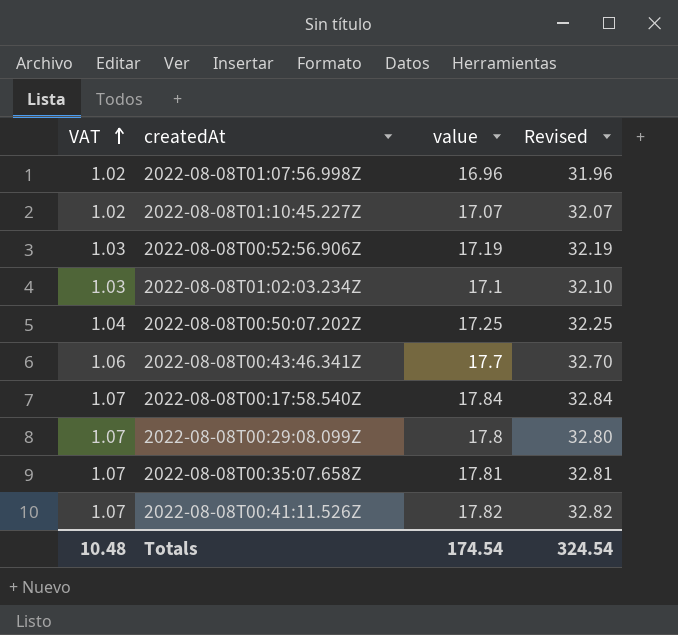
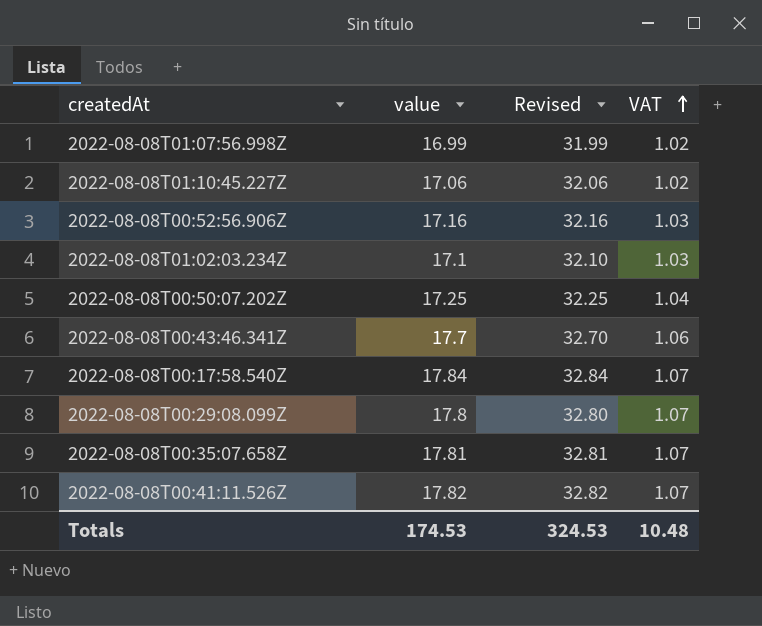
column VAT | position: 1 -> 4
2022-08-08T01:07:56.998Z | value: 16.96 -> 16.99
2022-08-08T01:07:56.998Z | Revised: 31.96 -> 31.99
2022-08-08T01:10:45.227Z | value: 17.07 -> 17.06
2022-08-08T01:10:45.227Z | Revised: 32.07 -> 32.06
2022-08-08T00:52:56.906Z | value: 17.19 -> 17.16
2022-08-08T00:52:56.906Z | Revised: 32.19 -> 32.16
Totals | value: 174.54 -> 174.53
Totals | Revised: 324.54 -> 324.53

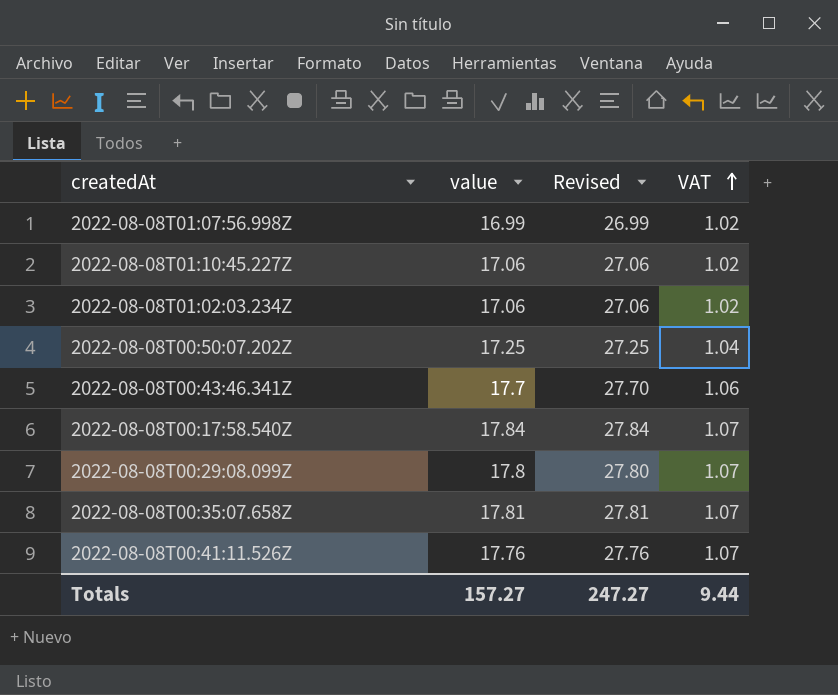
column Revised | formula: [value] + 15 -> [value] + 10
row 2022-08-08T00:52:56.906Z: 17.16 | 32.16 | 1.03 -> none
2022-08-08T01:02:03.234Z | value: 17.1 -> 17.06
2022-08-08T01:02:03.234Z | VAT: 1.03 -> 1.02
2022-08-08T00:41:11.526Z | value: 17.82 -> 17.76
Totals | value: 174.53 -> 157.27
Totals | Revised: 324.53 -> 247.27
Totals | VAT: 10.48 -> 9.44

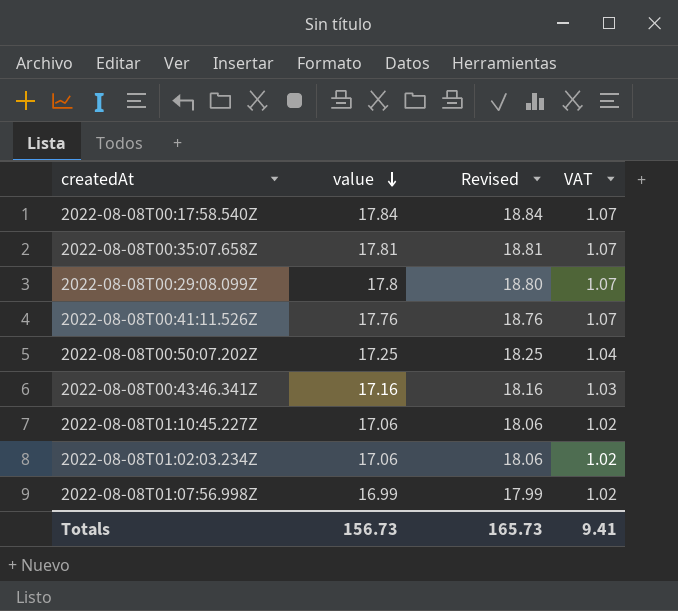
row order: VAT ascending -> value descending
column Revised | formula: [value] + 10 -> [value] + 1
2022-08-08T00:43:46.341Z | value: 17.7 -> 17.16
2022-08-08T00:43:46.341Z | VAT: 1.06 -> 1.03
Totals | value: 157.27 -> 156.73
Totals | Revised: 247.27 -> 165.73
Totals | VAT: 9.44 -> 9.41

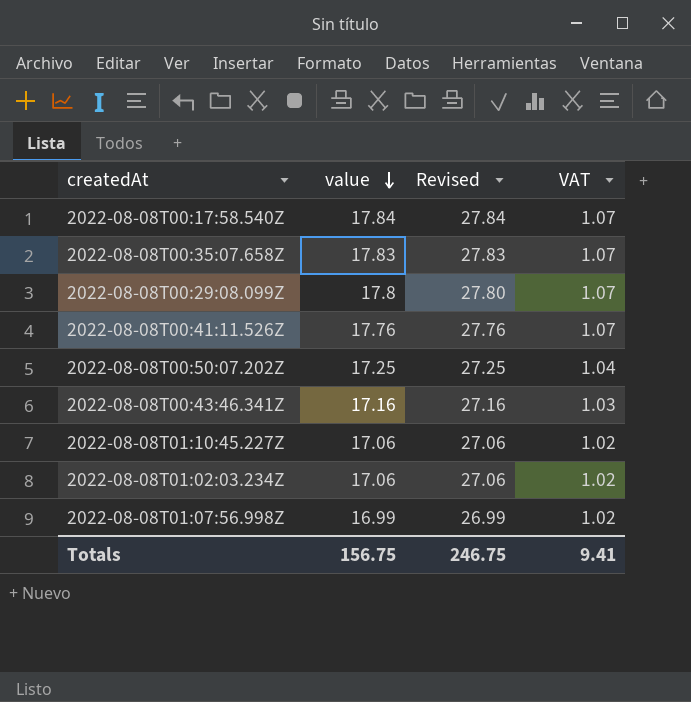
column Revised | formula: [value] + 1 -> [value] + 10
2022-08-08T00:35:07.658Z | value: 17.81 -> 17.83
Totals | value: 156.73 -> 156.75
Totals | Revised: 165.73 -> 246.75

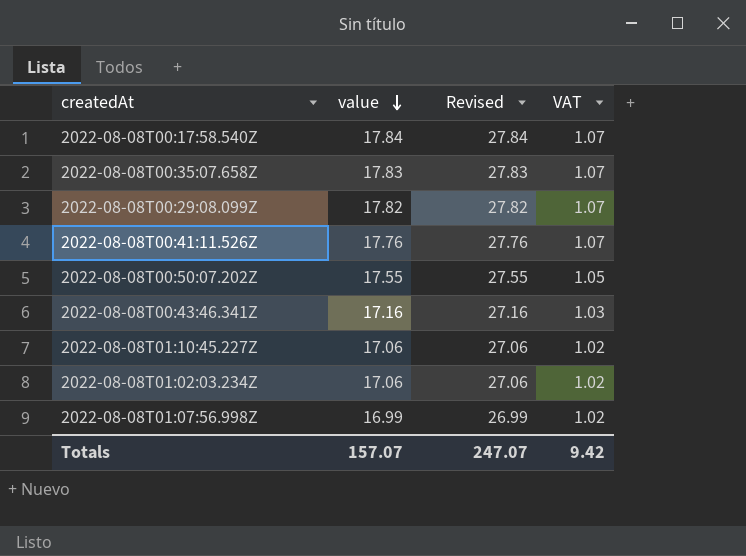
2022-08-08T00:29:08.099Z | value: 17.8 -> 17.82
2022-08-08T00:29:08.099Z | Revised: 27.80 -> 27.82
2022-08-08T00:50:07.202Z | value: 17.25 -> 17.55
2022-08-08T00:50:07.202Z | Revised: 27.25 -> 27.55
2022-08-08T00:50:07.202Z | VAT: 1.04 -> 1.05
Totals | value: 156.75 -> 157.07
Totals | Revised: 246.75 -> 247.07
Totals | VAT: 9.41 -> 9.42

